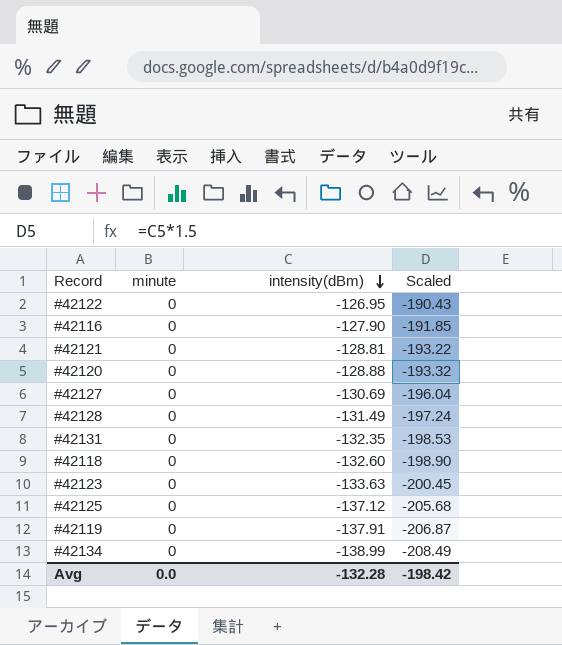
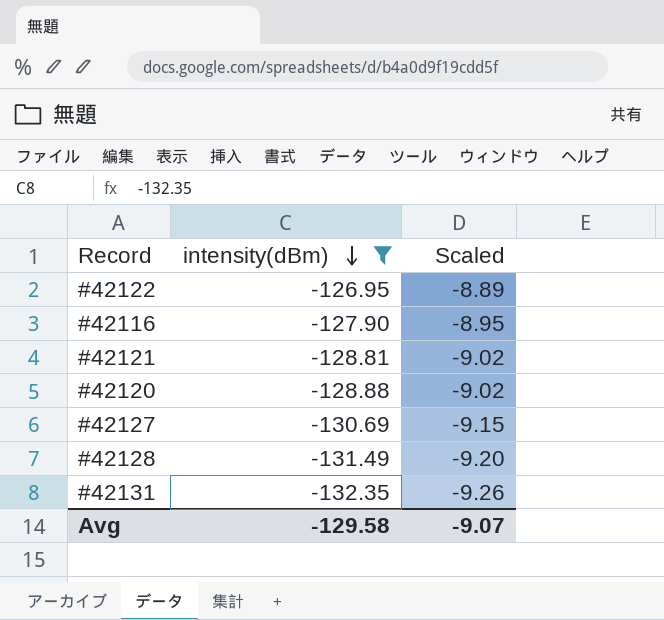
filter: none -> intensity(dBm) >= -132.35
column minute | position: 2 -> none
column Scaled | formula: [intensity(dBm)] * 1.5 -> [intensity(dBm)] * 0.07
Avg | intensity(dBm): -132.28 -> -129.58
Avg | Scaled: -198.42 -> -9.07

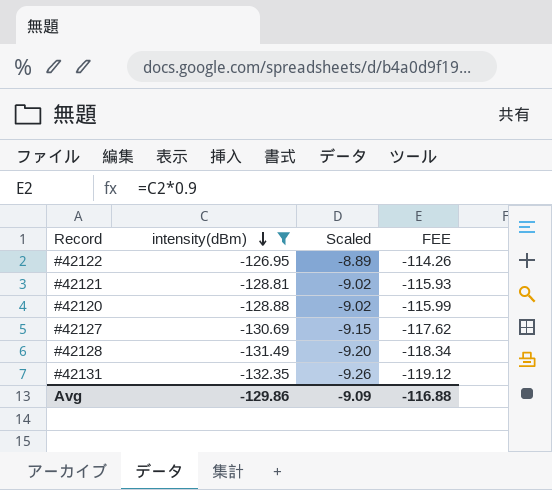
column FEE | formula: none -> [intensity(dBm)] * 0.9
row #42116: -127.90 | -8.95 -> none
Avg | intensity(dBm): -129.58 -> -129.86
Avg | Scaled: -9.07 -> -9.09

